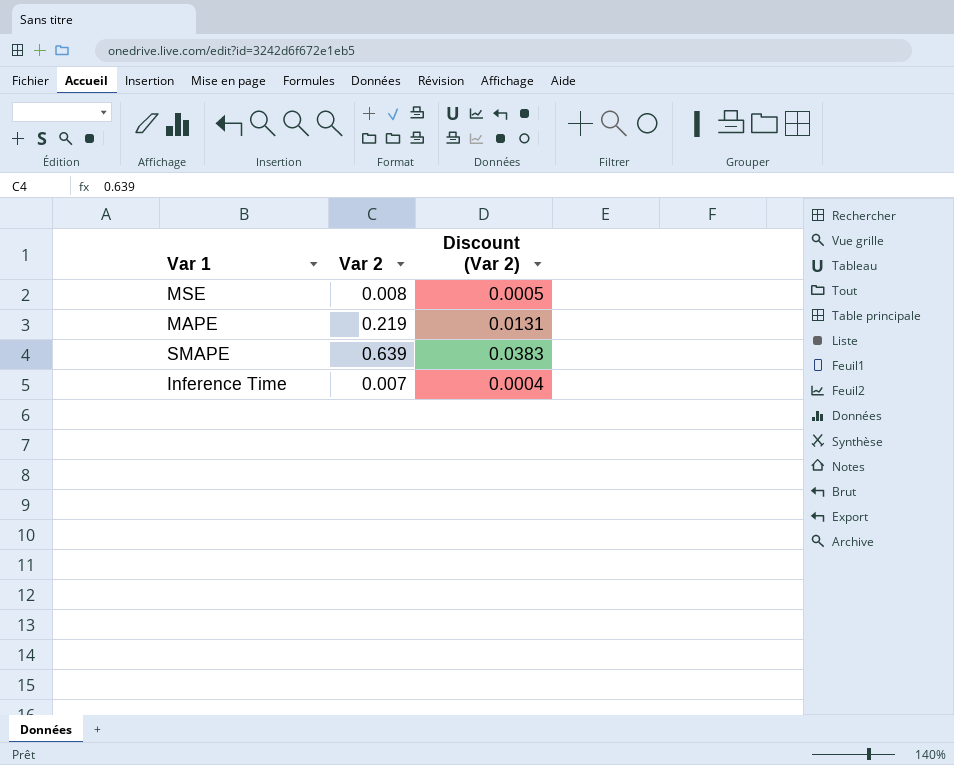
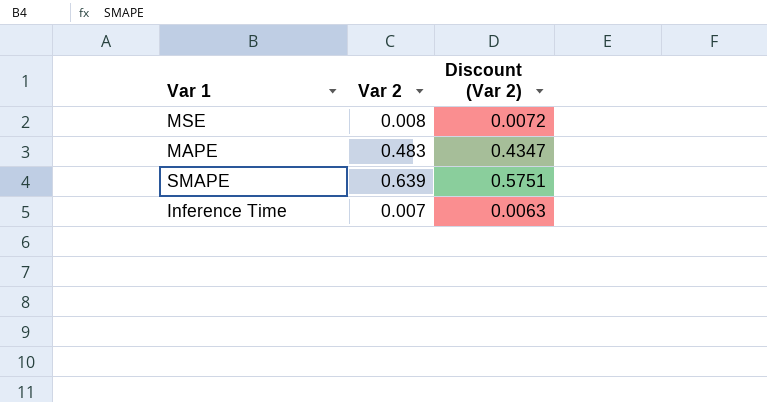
column Discount (Var 2) | formula: [Var 2] * 0.06 -> [Var 2] * 0.9
MAPE | Var 2: 0.219 -> 0.483

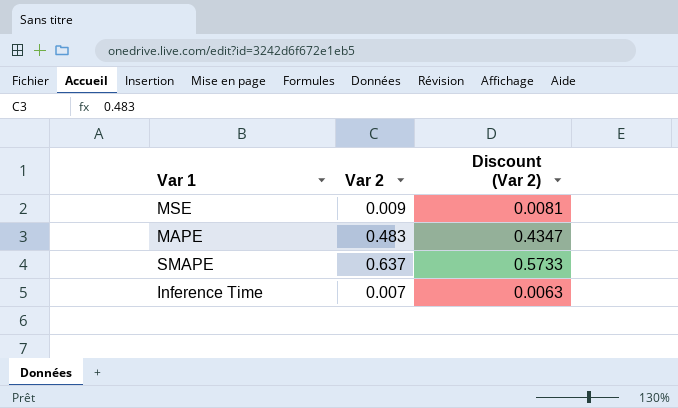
MSE | Var 2: 0.008 -> 0.009
MSE | Discount (Var 2): 0.0072 -> 0.0081
SMAPE | Var 2: 0.639 -> 0.637
SMAPE | Discount (Var 2): 0.5751 -> 0.5733

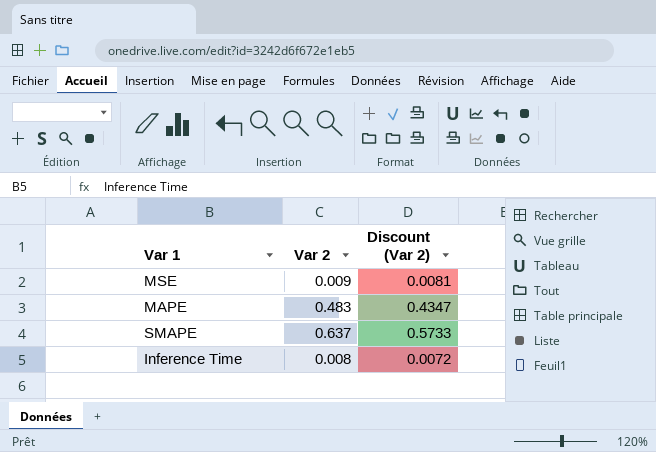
Inference Time | Var 2: 0.007 -> 0.008
Inference Time | Discount (Var 2): 0.0063 -> 0.0072

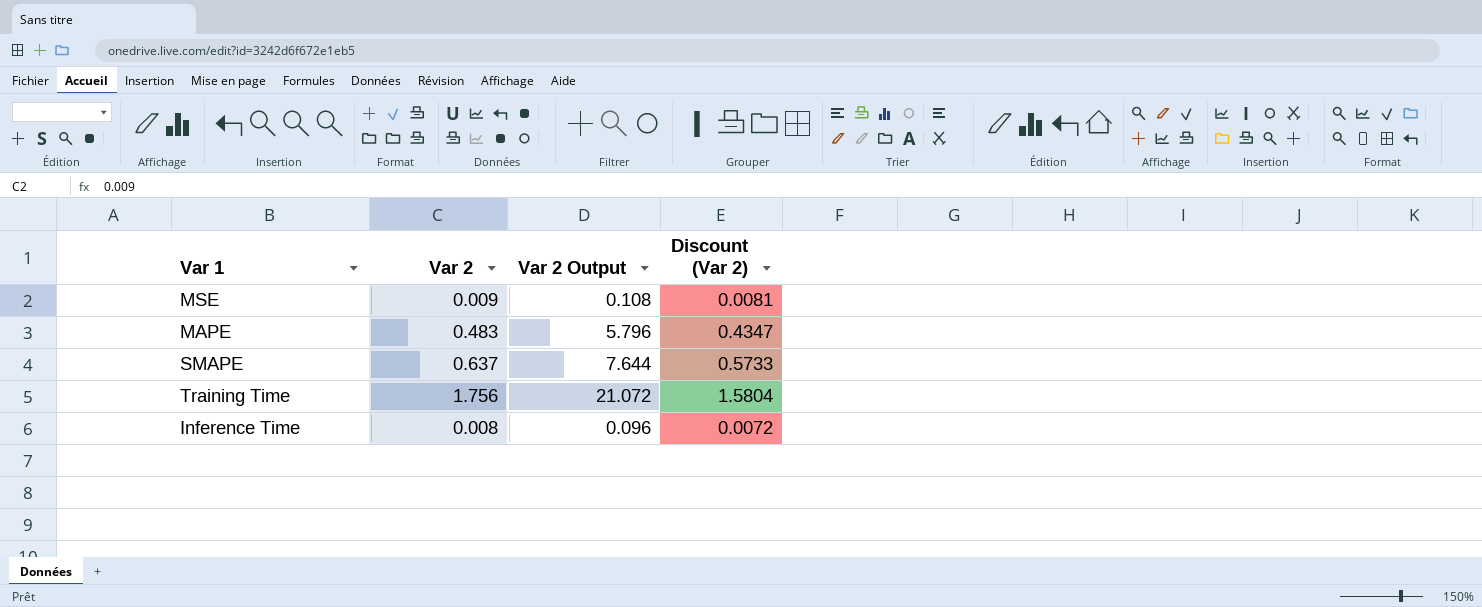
column Var 2 Output | formula: none -> [Var 2] * 12
row Training Time: none -> 1.756 | 21.072 | 1.5804

